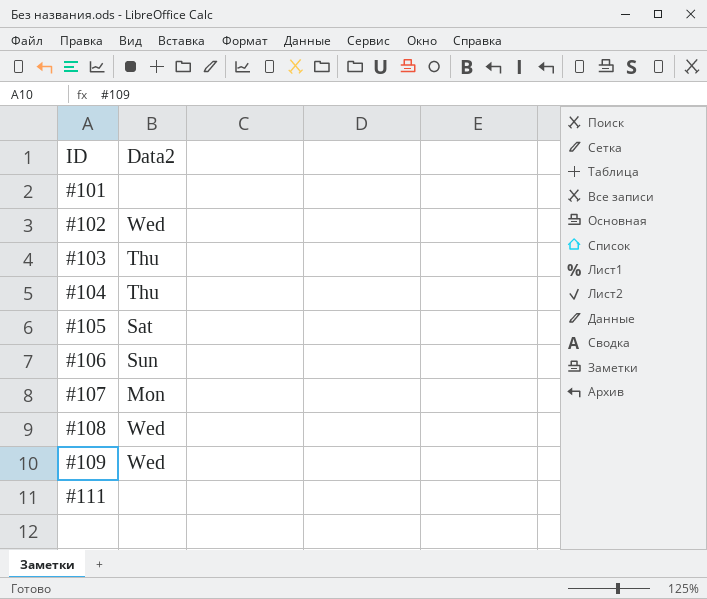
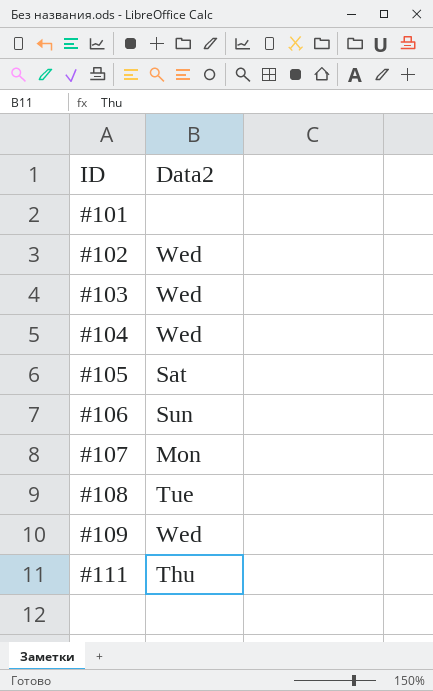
#103 | Data2: Thu -> Wed
#104 | Data2: Thu -> Wed
#108 | Data2: Wed -> Tue
#111 | Data2: none -> Thu

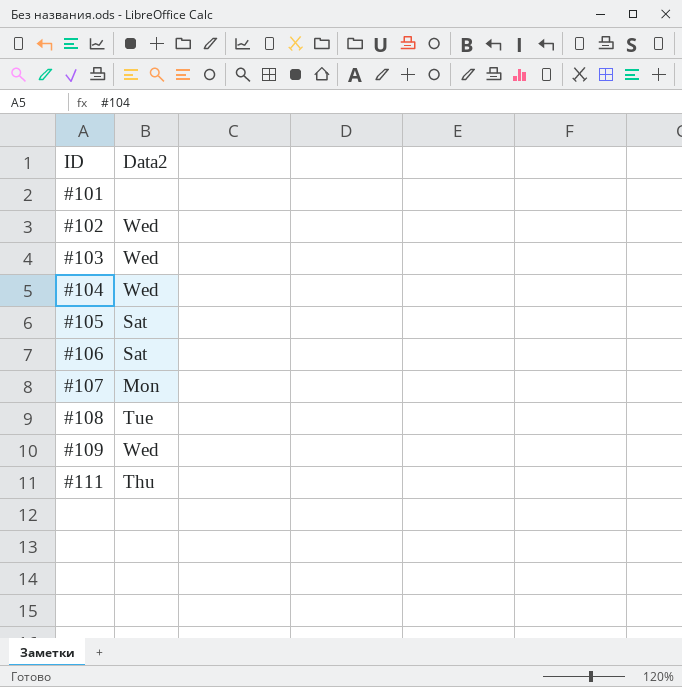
#106 | Data2: Sun -> Sat

